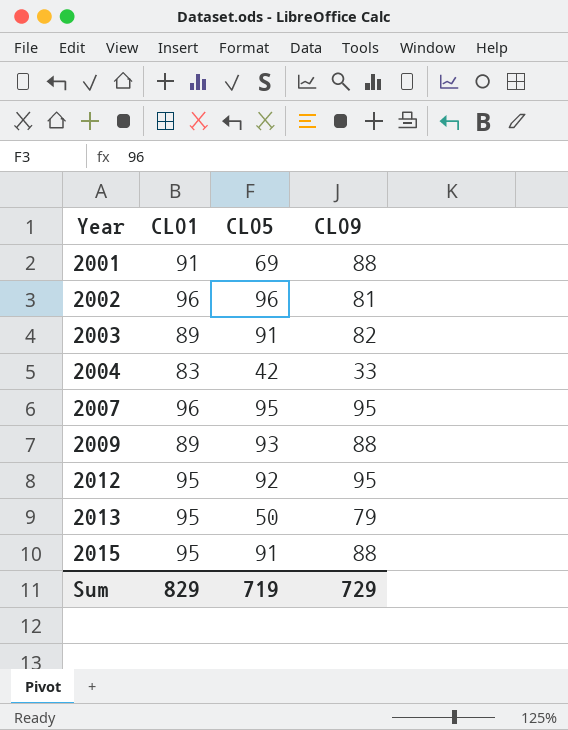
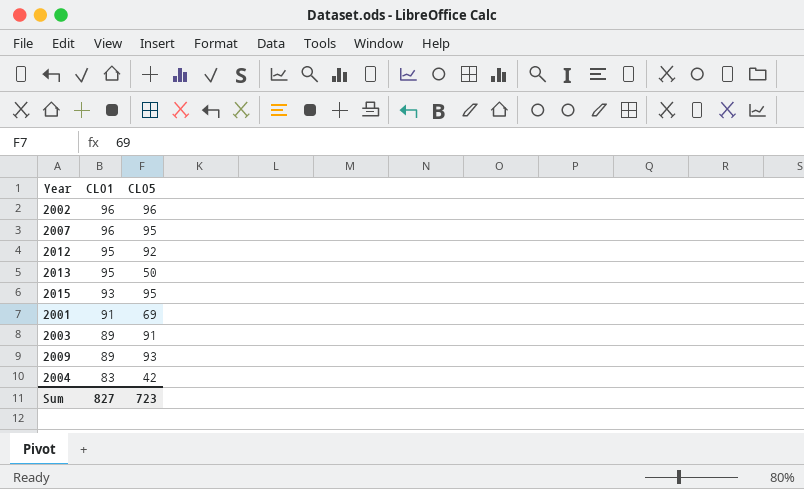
row order: Year ascending -> CLO1 descending
column CLO9 | position: 4 -> none
2015 | CLO1: 95 -> 93
2015 | CLO5: 91 -> 95
Sum | CLO1: 829 -> 827
Sum | CLO5: 719 -> 723

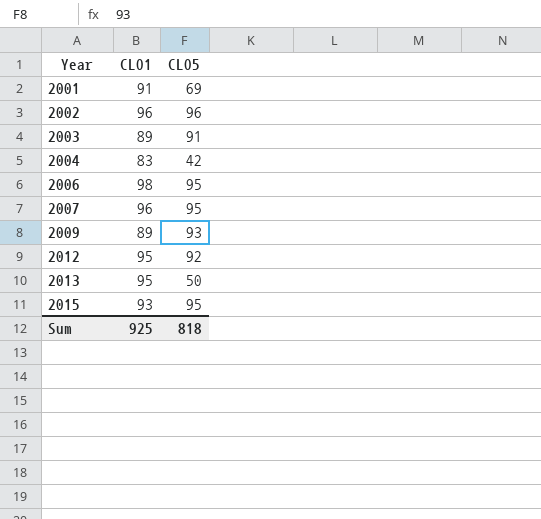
row order: CLO1 descending -> Year ascending
row 2006: none -> 98 | 95
Sum | CLO1: 827 -> 925
Sum | CLO5: 723 -> 818

